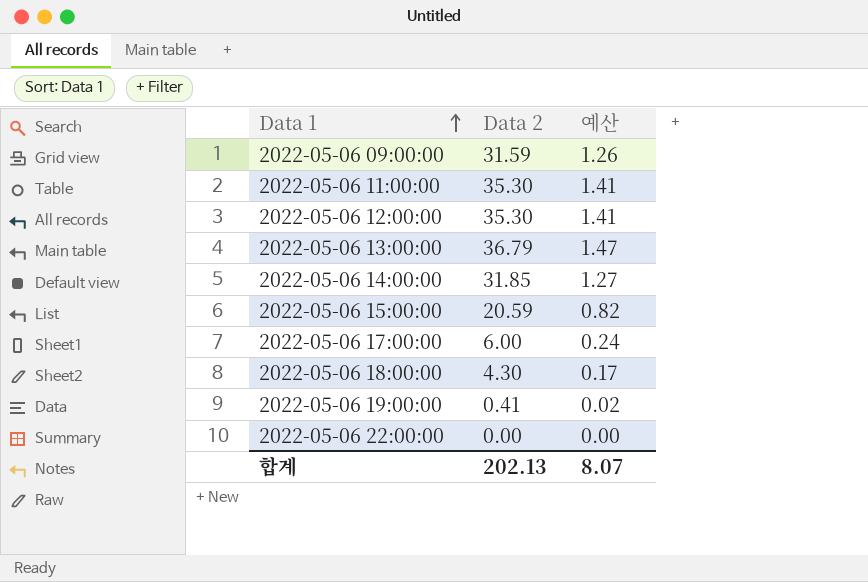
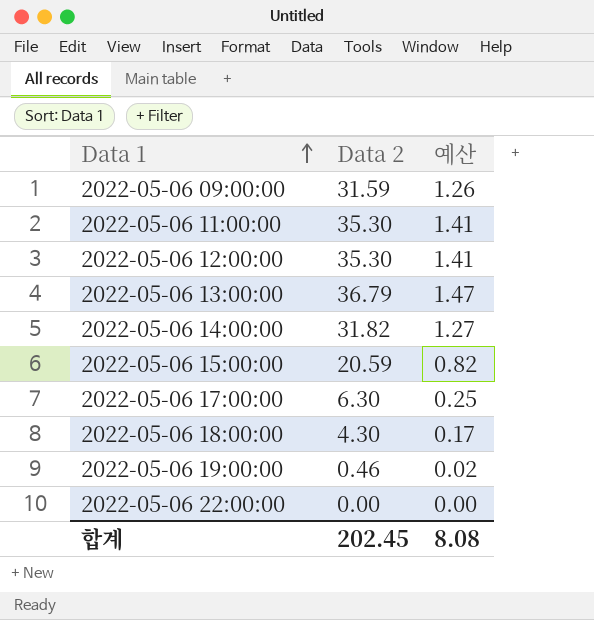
2022-05-06 14:00:00 | Data 2: 31.85 -> 31.82
2022-05-06 17:00:00 | Data 2: 6.00 -> 6.30
2022-05-06 17:00:00 | 예산: 0.24 -> 0.25
2022-05-06 19:00:00 | Data 2: 0.41 -> 0.46
합계 | Data 2: 202.13 -> 202.45
합계 | 예산: 8.07 -> 8.08

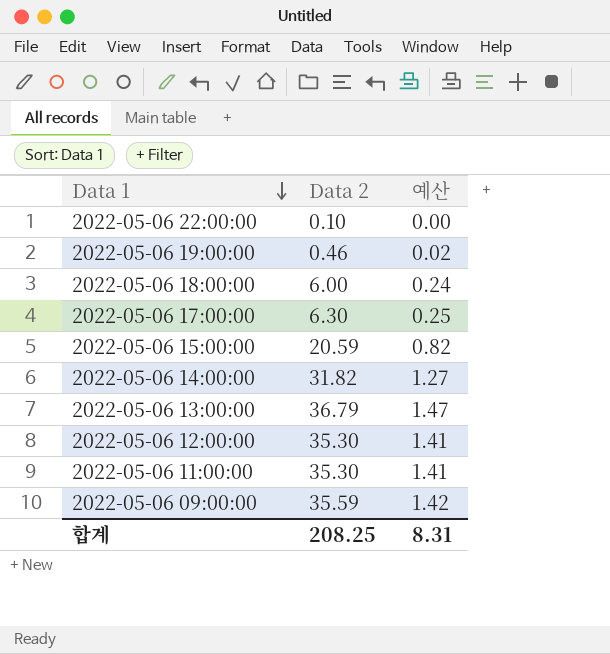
row order: Data 1 ascending -> Data 1 descending
2022-05-06 22:00:00 | Data 2: 0.00 -> 0.10
2022-05-06 18:00:00 | Data 2: 4.30 -> 6.00
2022-05-06 18:00:00 | 예산: 0.17 -> 0.24
2022-05-06 09:00:00 | Data 2: 31.59 -> 35.59
2022-05-06 09:00:00 | 예산: 1.26 -> 1.42
합계 | Data 2: 202.45 -> 208.25
합계 | 예산: 8.08 -> 8.31

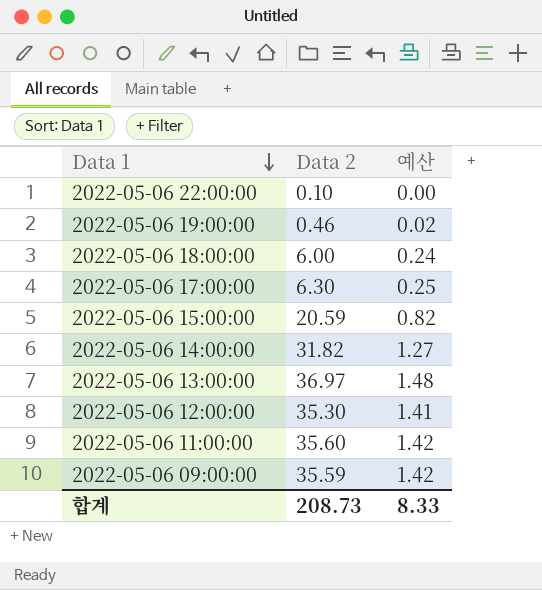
2022-05-06 13:00:00 | Data 2: 36.79 -> 36.97
2022-05-06 13:00:00 | 예산: 1.47 -> 1.48
2022-05-06 11:00:00 | Data 2: 35.30 -> 35.60
2022-05-06 11:00:00 | 예산: 1.41 -> 1.42
합계 | Data 2: 208.25 -> 208.73
합계 | 예산: 8.31 -> 8.33

